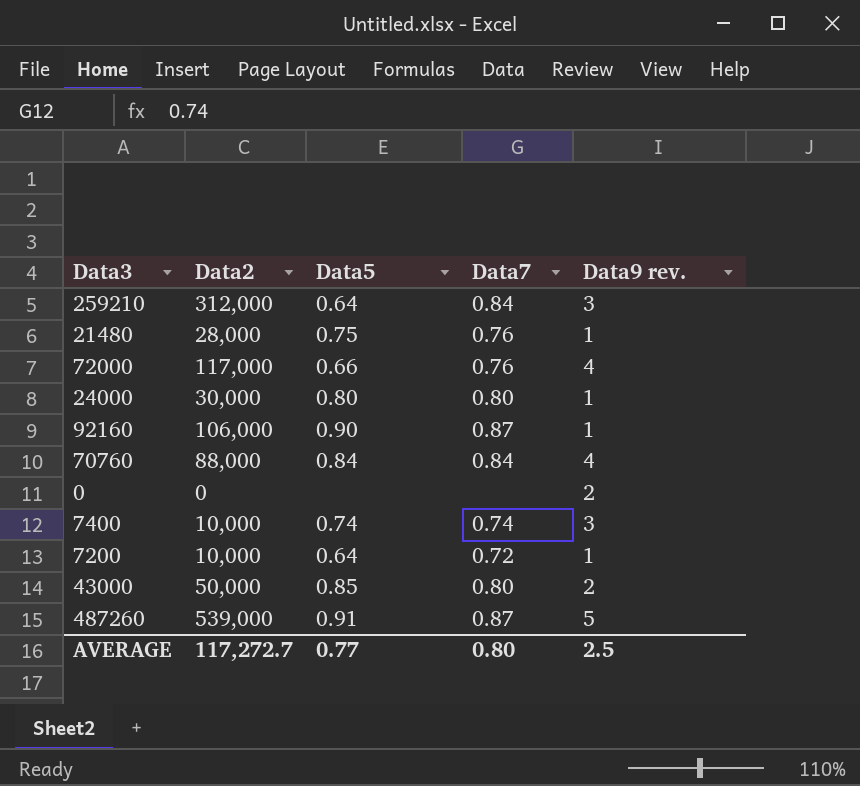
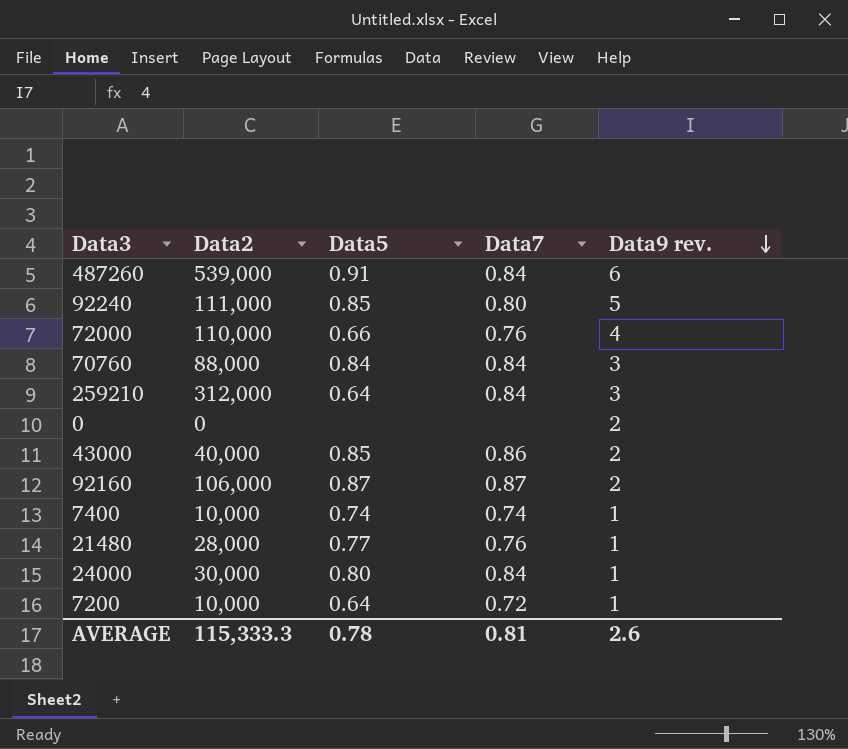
row order: none -> Data9 rev. descending
487260 | Data7: 0.87 -> 0.84
487260 | Data9 rev.: 5 -> 6
row 92240: none -> 111,000 | 0.85 | 0.80 | 5
72000 | Data2: 117,000 -> 110,000
70760 | Data9 rev.: 4 -> 3
43000 | Data2: 50,000 -> 40,000
43000 | Data7: 0.80 -> 0.86
92160 | Data5: 0.90 -> 0.87
92160 | Data9 rev.: 1 -> 2
7400 | Data9 rev.: 3 -> 1
21480 | Data5: 0.75 -> 0.77
24000 | Data7: 0.80 -> 0.84
AVERAGE | Data2: 117,272.7 -> 115,333.3
AVERAGE | Data5: 0.77 -> 0.78
AVERAGE | Data7: 0.80 -> 0.81
AVERAGE | Data9 rev.: 2.5 -> 2.6

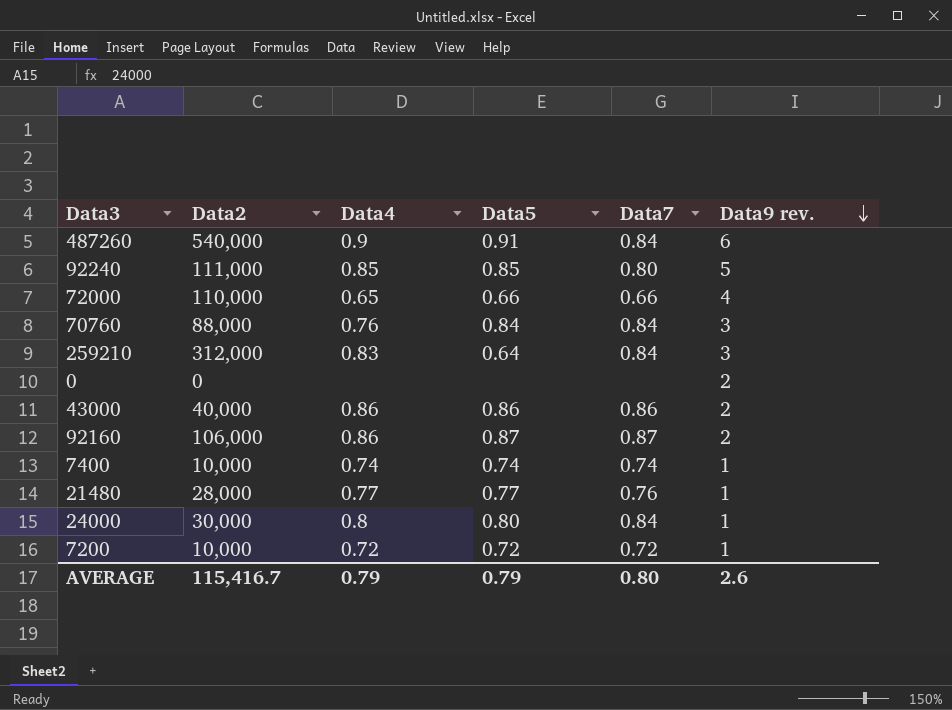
column Data4 | position: none -> 3
487260 | Data2: 539,000 -> 540,000
72000 | Data7: 0.76 -> 0.66
43000 | Data5: 0.85 -> 0.86
7200 | Data5: 0.64 -> 0.72
AVERAGE | Data2: 115,333.3 -> 115,416.7
AVERAGE | Data5: 0.78 -> 0.79
AVERAGE | Data7: 0.81 -> 0.80

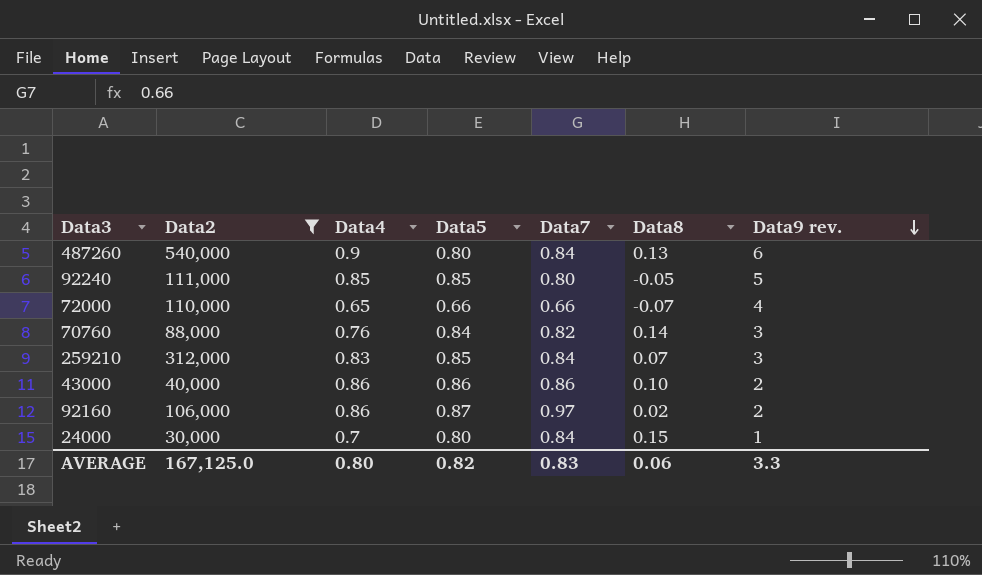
filter: none -> Data2 >= 30,000
column Data8 | position: none -> 6
487260 | Data5: 0.91 -> 0.80
70760 | Data7: 0.84 -> 0.82
259210 | Data5: 0.64 -> 0.85
92160 | Data7: 0.87 -> 0.97
24000 | Data4: 0.8 -> 0.7
AVERAGE | Data2: 115,416.7 -> 167,125.0
AVERAGE | Data4: 0.79 -> 0.80
AVERAGE | Data5: 0.79 -> 0.82
AVERAGE | Data7: 0.80 -> 0.83
AVERAGE | Data9 rev.: 2.6 -> 3.3

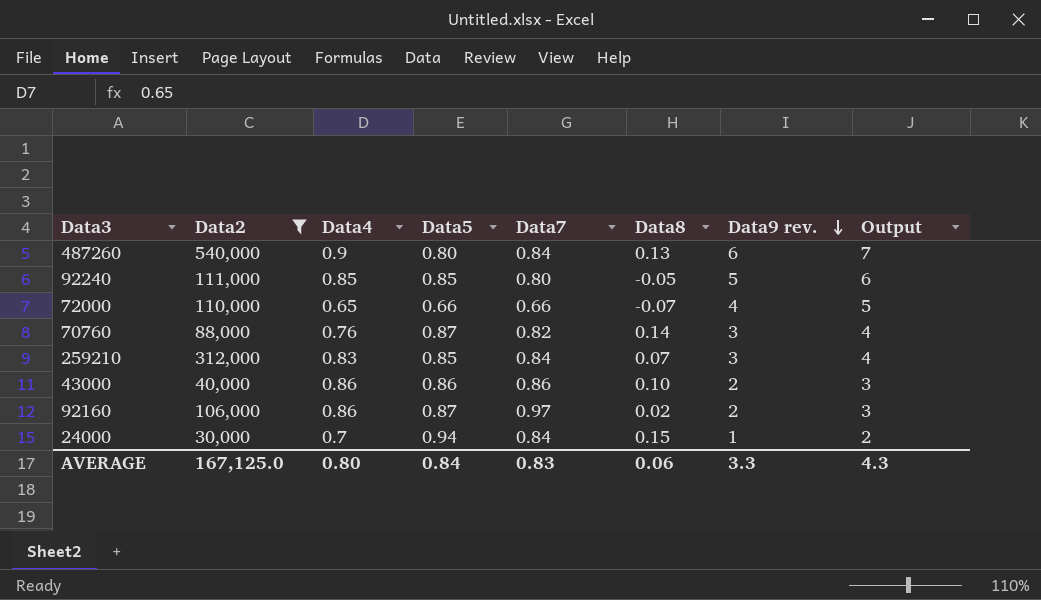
column Output | formula: none -> [Data9 rev.] + 1
70760 | Data5: 0.84 -> 0.87
24000 | Data5: 0.80 -> 0.94
AVERAGE | Data5: 0.82 -> 0.84

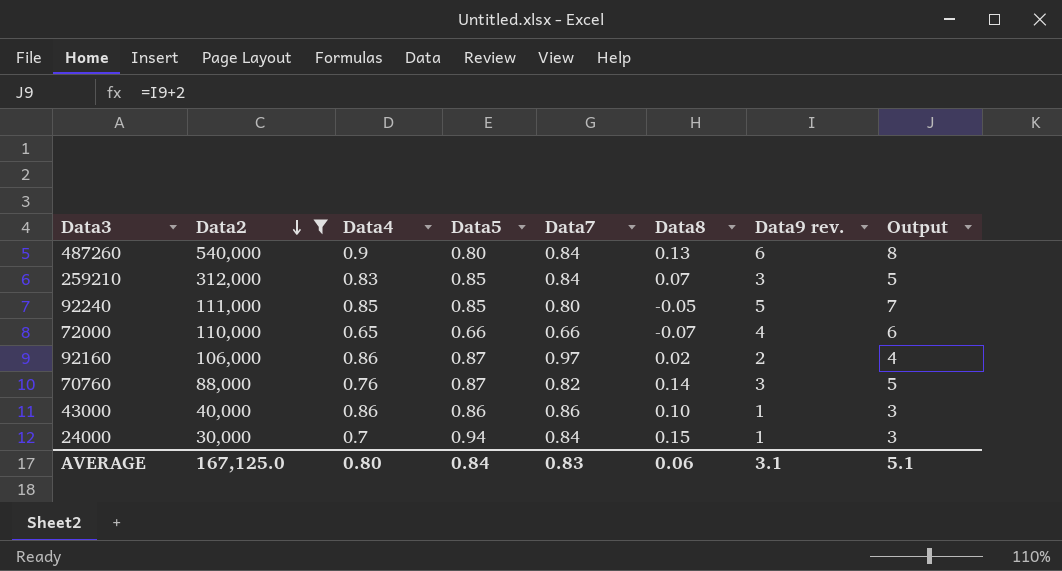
row order: Data9 rev. descending -> Data2 descending
column Output | formula: [Data9 rev.] + 1 -> [Data9 rev.] + 2
43000 | Data9 rev.: 2 -> 1
AVERAGE | Data9 rev.: 3.3 -> 3.1
AVERAGE | Output: 4.3 -> 5.1

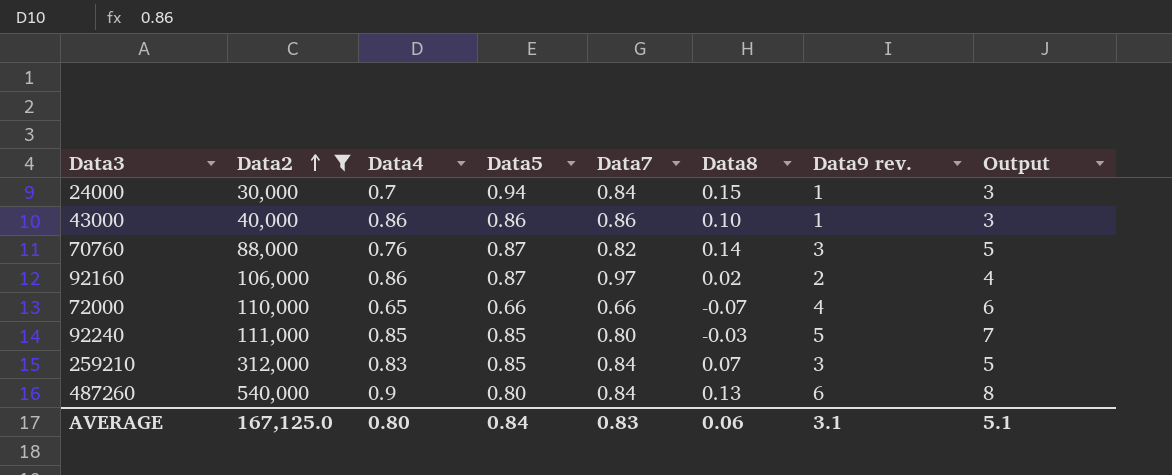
row order: Data2 descending -> Data2 ascending
92240 | Data8: -0.05 -> -0.03

